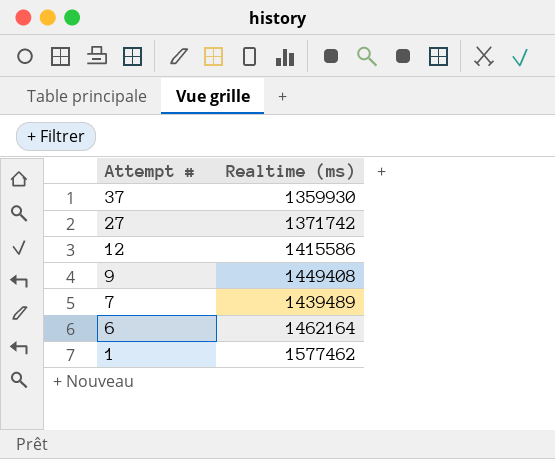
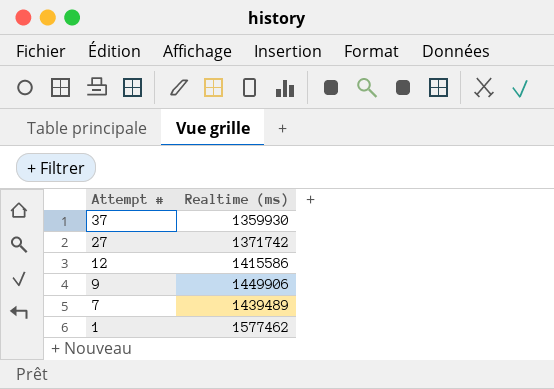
row 6: 1462164 -> none
9 | Realtime (ms): 1449408 -> 1449906

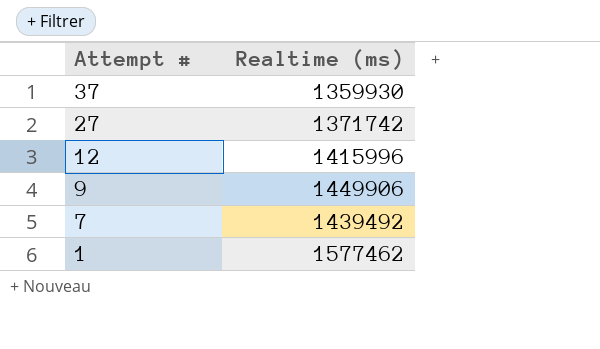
12 | Realtime (ms): 1415586 -> 1415996
7 | Realtime (ms): 1439489 -> 1439492

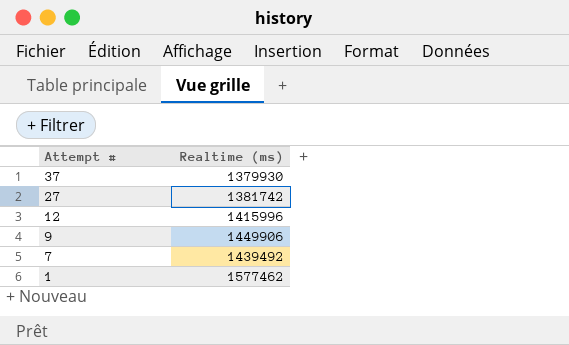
37 | Realtime (ms): 1359930 -> 1379930
27 | Realtime (ms): 1371742 -> 1381742

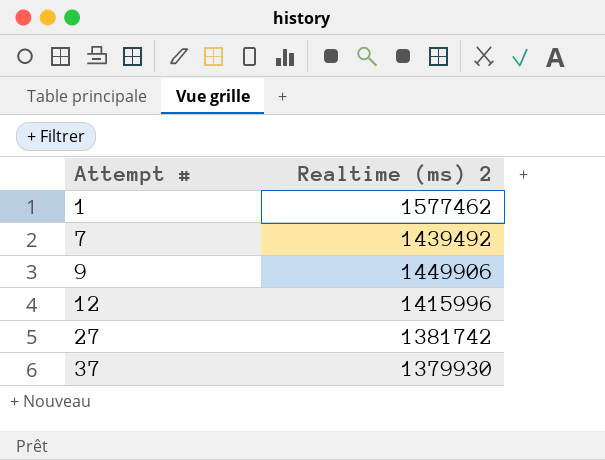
row order: Attempt # descending -> Attempt # ascending
column name: Realtime (ms) -> Realtime (ms) 2

